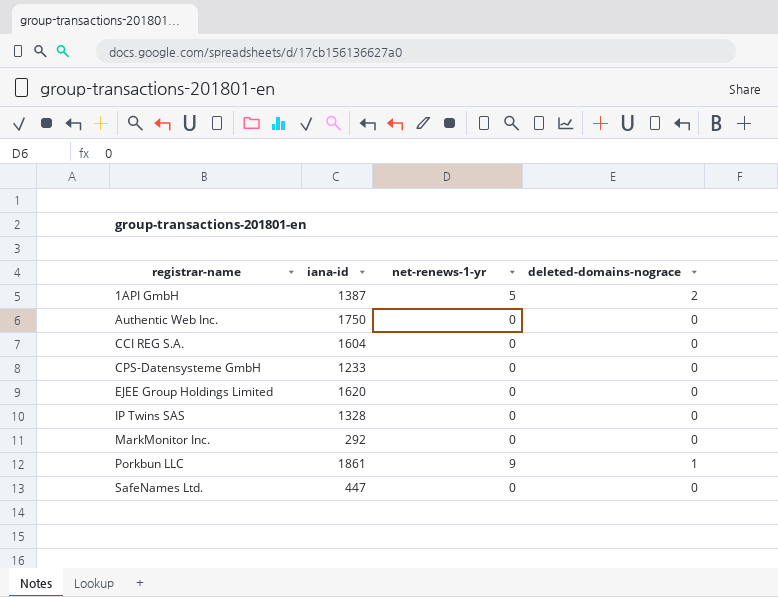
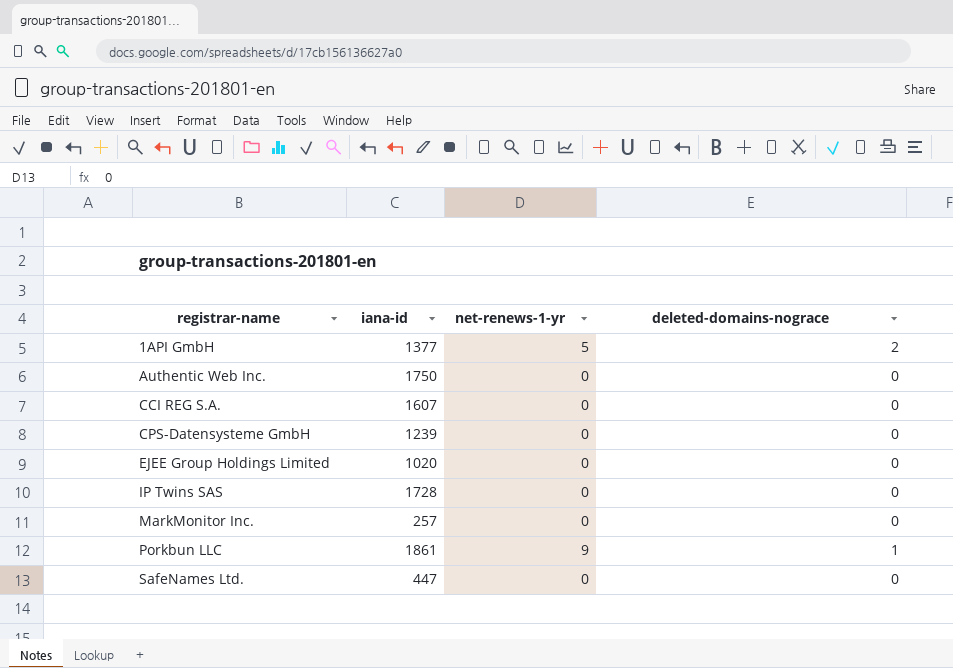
1API GmbH | iana-id: 1387 -> 1377
CCI REG S.A. | iana-id: 1604 -> 1607
CPS-Datensysteme GmbH | iana-id: 1233 -> 1239
EJEE Group Holdings Limited | iana-id: 1620 -> 1020
IP Twins SAS | iana-id: 1328 -> 1728
MarkMonitor Inc. | iana-id: 292 -> 257

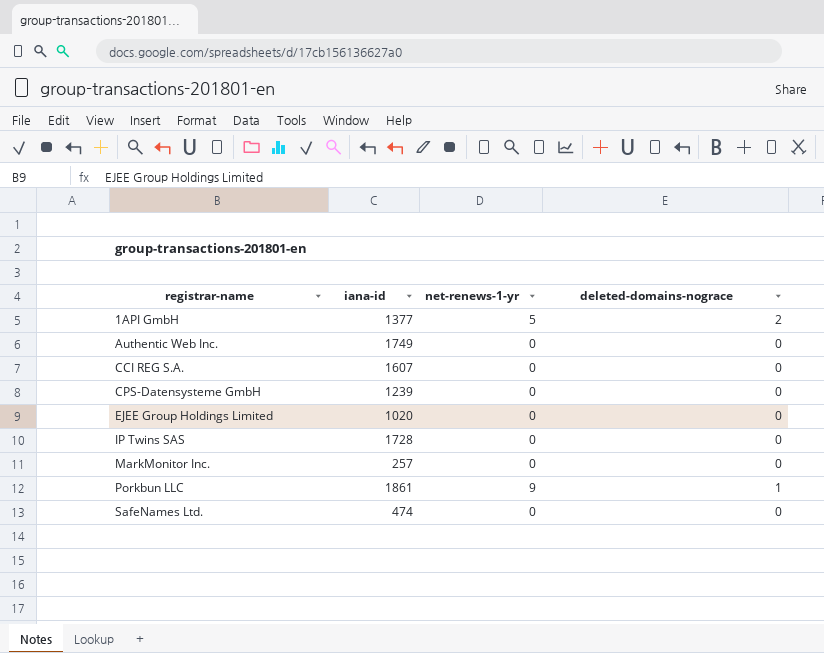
Authentic Web Inc. | iana-id: 1750 -> 1749
SafeNames Ltd. | iana-id: 447 -> 474

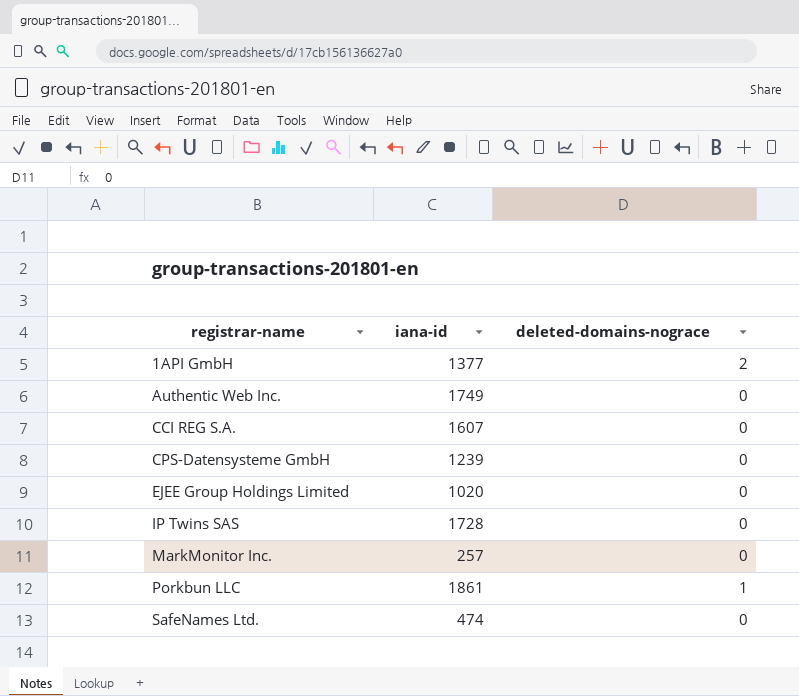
column net-renews-1-yr | position: 3 -> none

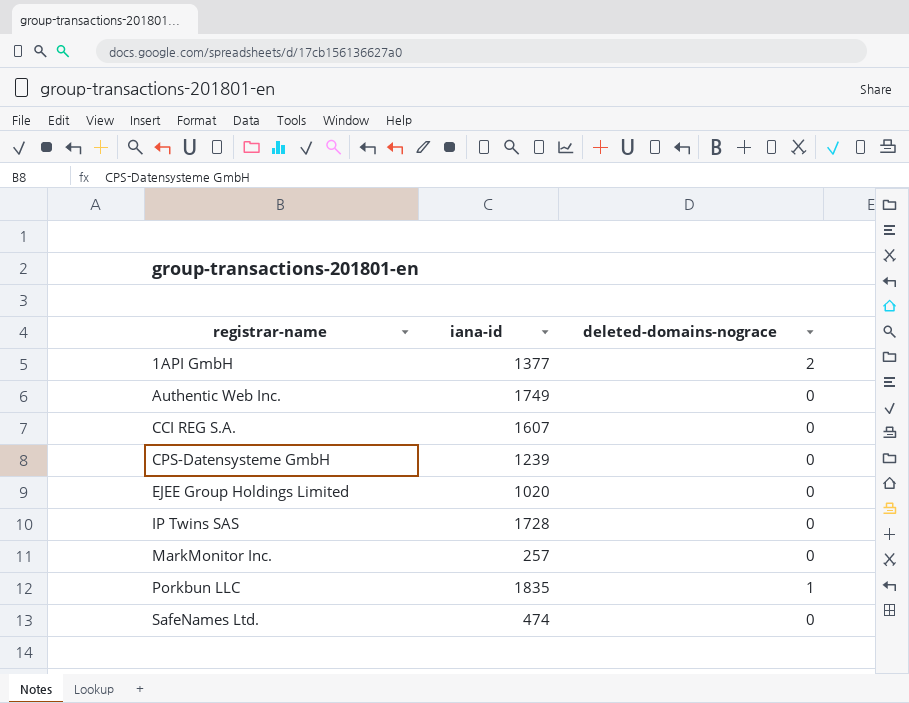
Porkbun LLC | iana-id: 1861 -> 1835

